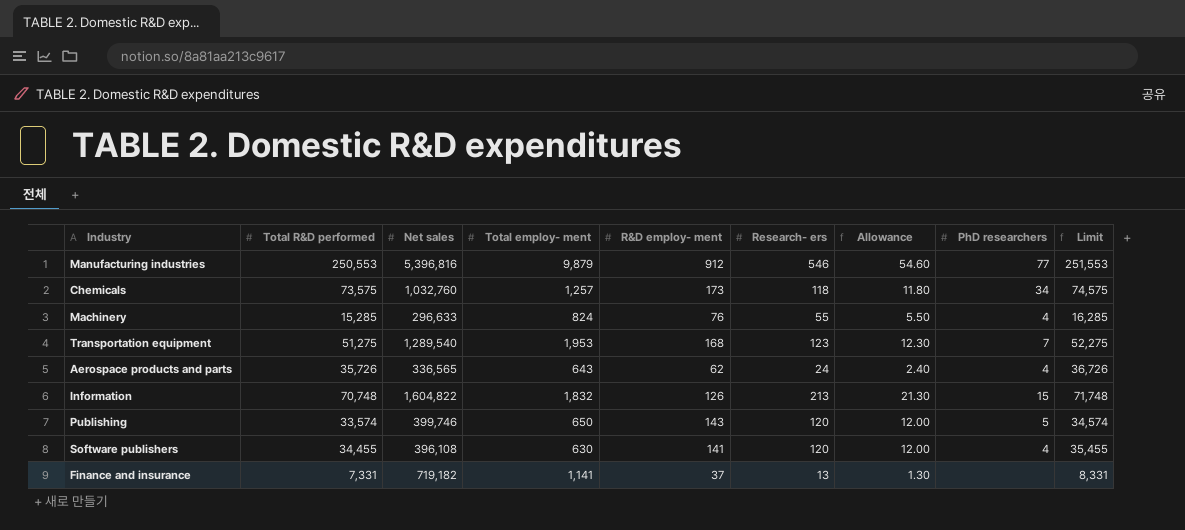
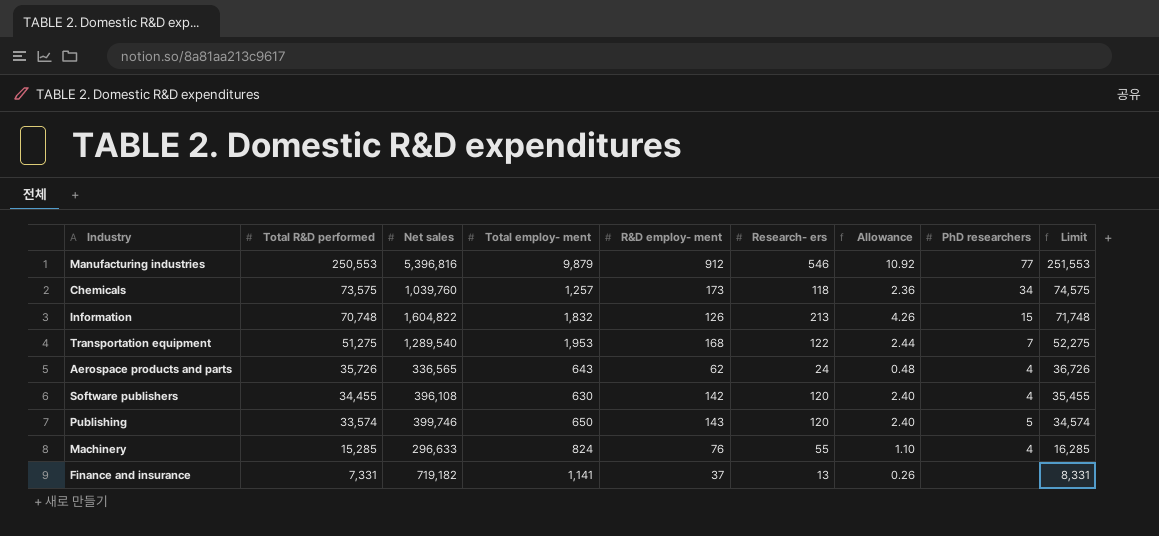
row order: none -> Total R&D performed descending
column Allowance | formula: [Research- ers] * 0.1 -> [Research- ers] * 0.02
Chemicals | Net sales: 1,032,760 -> 1,039,760
Transportation equipment | Research- ers: 123 -> 122
Software publishers | R&D employ- ment: 141 -> 142

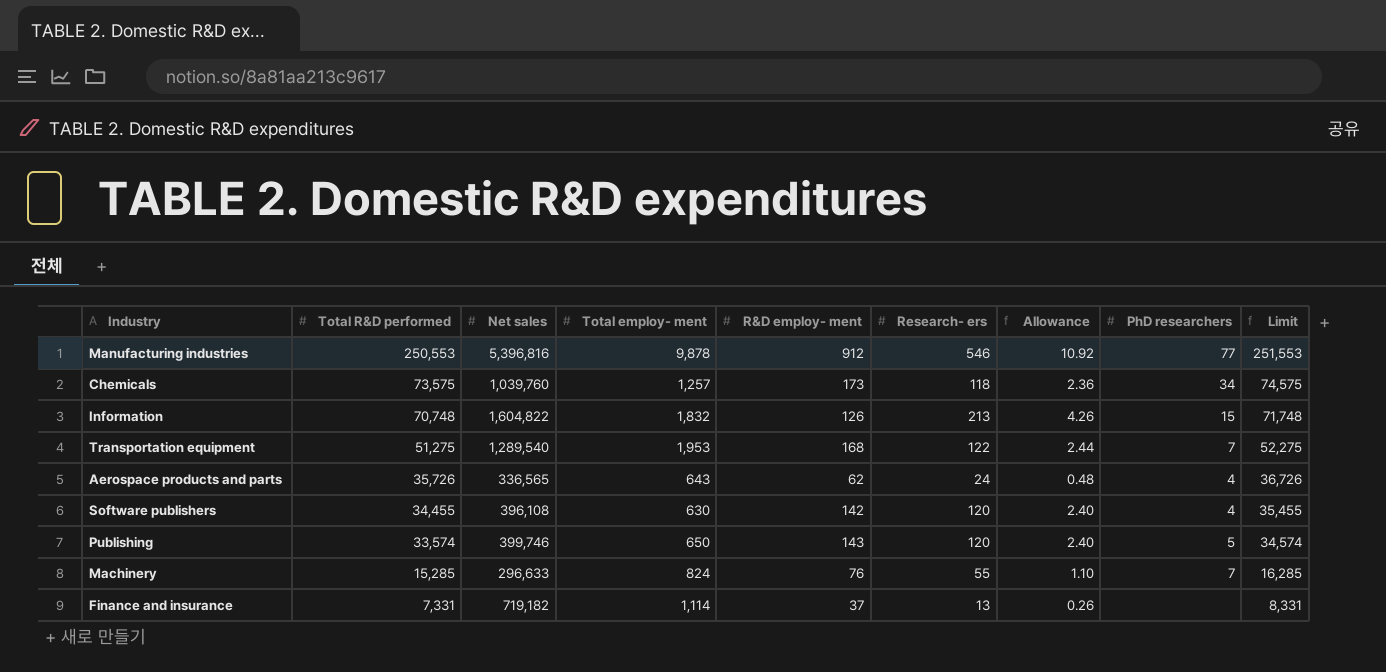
Manufacturing industries | Total employ- ment: 9,879 -> 9,878
Machinery | PhD researchers: 4 -> 7
Finance and insurance | Total employ- ment: 1,141 -> 1,114

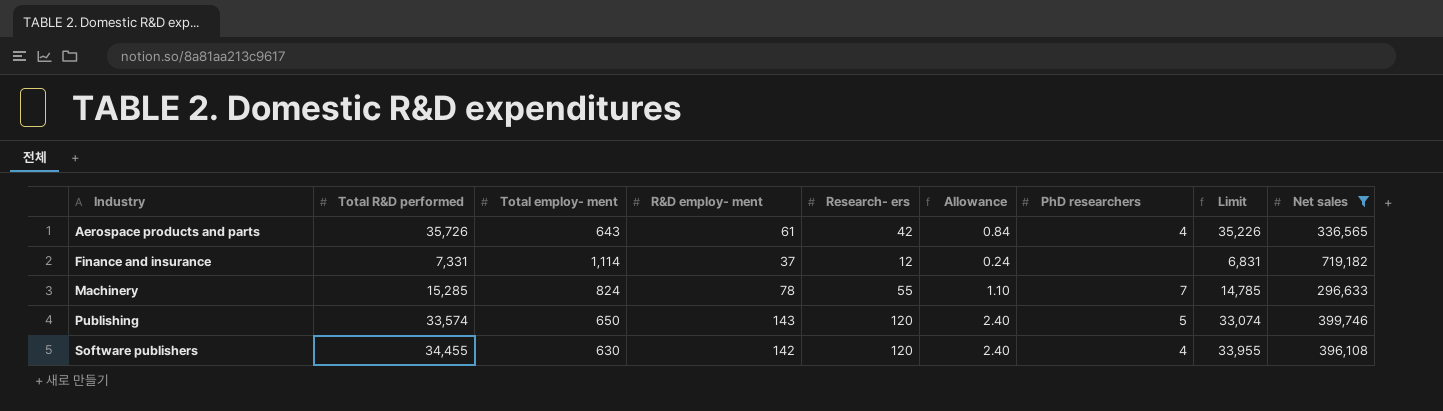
filter: none -> Net sales <= 719,182
row order: Total R&D performed descending -> Industry ascending
column Limit | formula: [Total R&D performed] + 1000 -> [Total R&D performed] - 500
column Net sales | position: 3 -> 9
Aerospace products and parts | R&D employ- ment: 62 -> 61
Aerospace products and parts | Research- ers: 24 -> 42
Aerospace products and parts | Allowance: 0.48 -> 0.84
Finance and insurance | Research- ers: 13 -> 12
Finance and insurance | Allowance: 0.26 -> 0.24
Machinery | R&D employ- ment: 76 -> 78

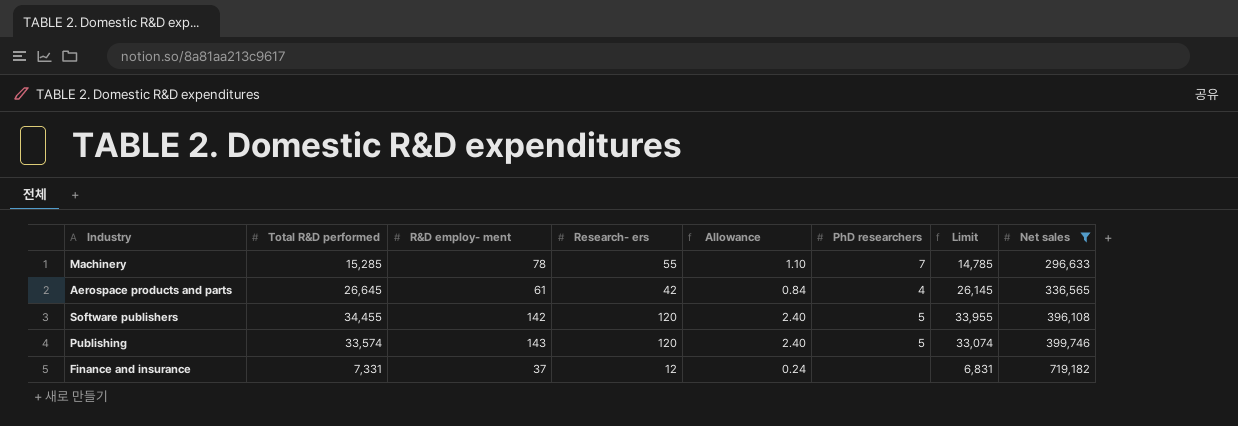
row order: Industry ascending -> Net sales ascending
column Total employ- ment | position: 3 -> none
Aerospace products and parts | Total R&D performed: 35,726 -> 26,645
Aerospace products and parts | Limit: 35,226 -> 26,145
Software publishers | PhD researchers: 4 -> 5

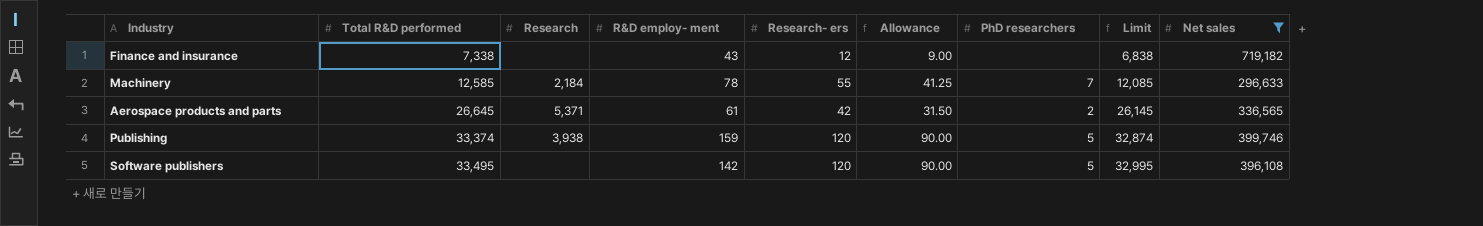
row order: Net sales ascending -> Total R&D performed ascending
column Research | position: none -> 3
column Allowance | formula: [Research- ers] * 0.02 -> [Research- ers] * 0.75
Finance and insurance | Total R&D performed: 7,331 -> 7,338
Finance and insurance | R&D employ- ment: 37 -> 43
Finance and insurance | Limit: 6,831 -> 6,838
Machinery | Total R&D performed: 15,285 -> 12,585
Machinery | Limit: 14,785 -> 12,085
Aerospace products and parts | PhD researchers: 4 -> 2
Publishing | Total R&D performed: 33,574 -> 33,374
Publishing | R&D employ- ment: 143 -> 159
Publishing | Limit: 33,074 -> 32,874
Software publishers | Total R&D performed: 34,455 -> 33,495
Software publishers | Limit: 33,955 -> 32,995

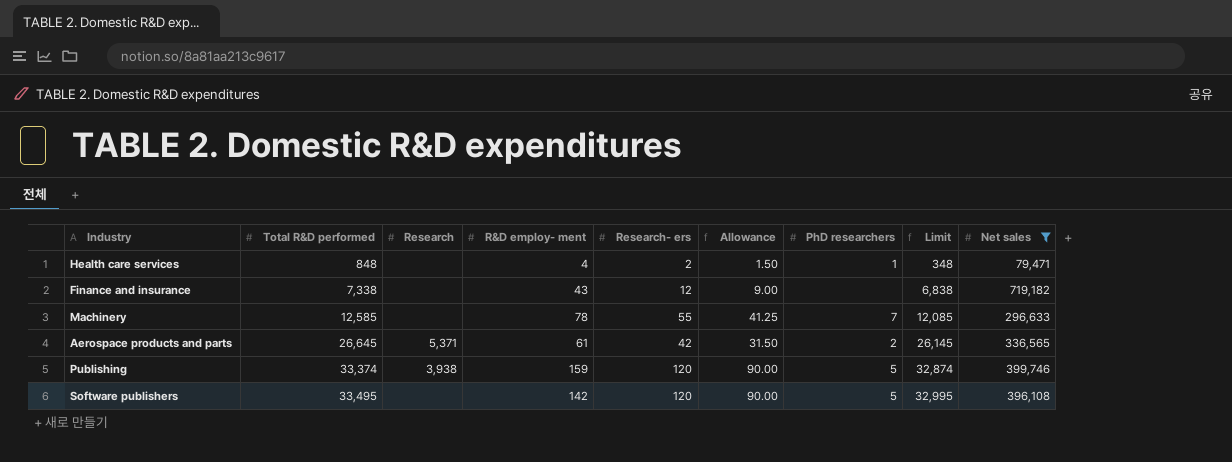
row Health care services: none -> 848 | none | 4 | 2 | 1.50 | 1 | 348 | 79,471
Machinery | Research: 2,184 -> none

